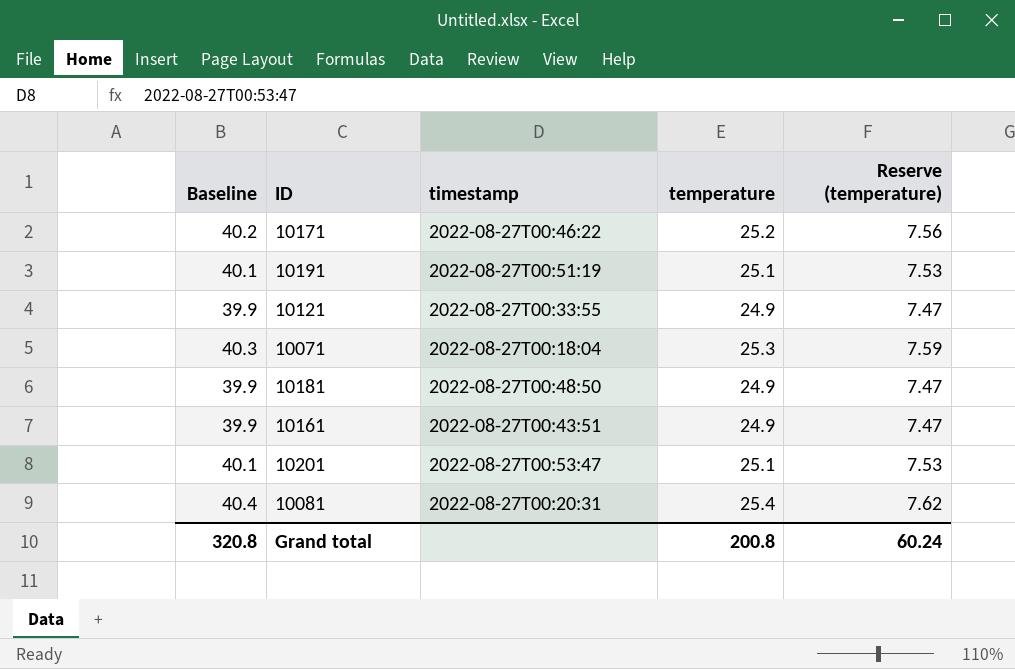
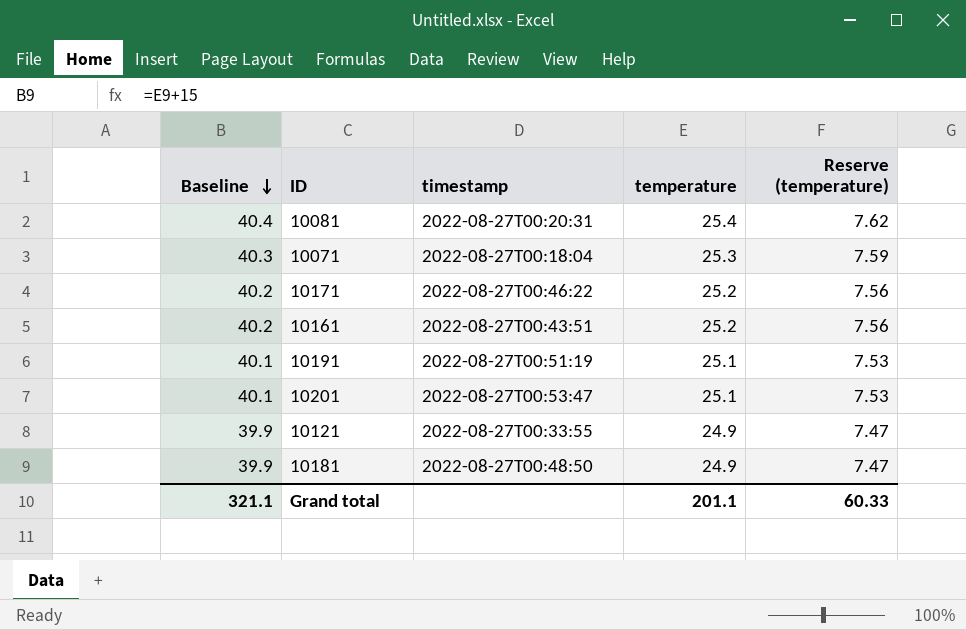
row order: none -> Baseline descending
10161 | Baseline: 39.9 -> 40.2
10161 | temperature: 24.9 -> 25.2
10161 | Reserve (temperature): 7.47 -> 7.56
Grand total | Baseline: 320.8 -> 321.1
Grand total | temperature: 200.8 -> 201.1
Grand total | Reserve (temperature): 60.24 -> 60.33

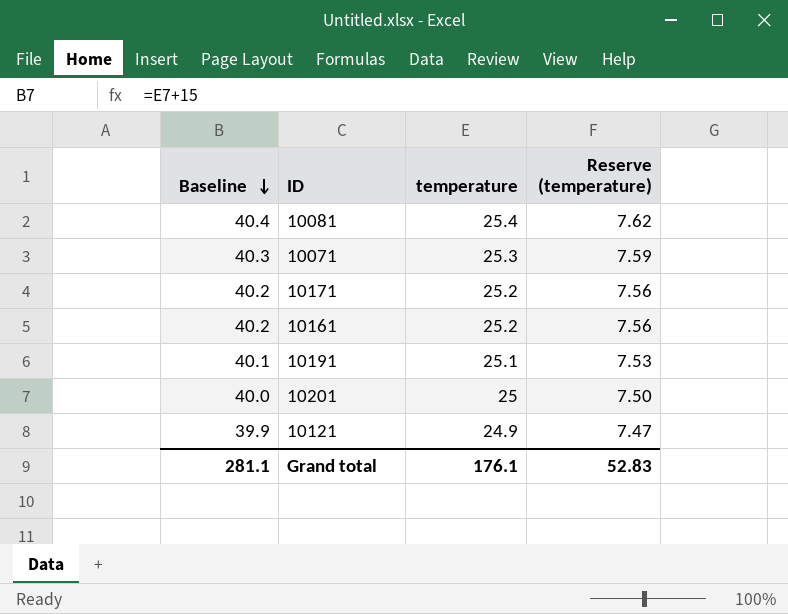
column timestamp | position: 3 -> none
row 10181: 39.9 | 2022-08-27T00:48:50 | 24.9 | 7.47 -> none
10201 | Baseline: 40.1 -> 40.0
10201 | temperature: 25.1 -> 25
10201 | Reserve (temperature): 7.53 -> 7.50
Grand total | Baseline: 321.1 -> 281.1
Grand total | temperature: 201.1 -> 176.1
Grand total | Reserve (temperature): 60.33 -> 52.83

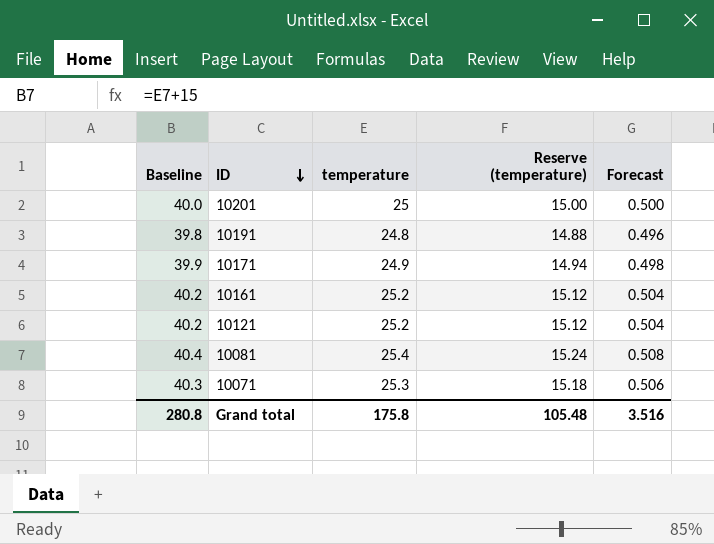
row order: Baseline descending -> ID descending
column Reserve (temperature) | formula: [temperature] * 0.3 -> [temperature] * 0.6
column Forecast | formula: none -> [temperature] * 0.02
10191 | Baseline: 40.1 -> 39.8
10191 | temperature: 25.1 -> 24.8
10171 | Baseline: 40.2 -> 39.9
10171 | temperature: 25.2 -> 24.9
10121 | Baseline: 39.9 -> 40.2
10121 | temperature: 24.9 -> 25.2
Grand total | Baseline: 281.1 -> 280.8
Grand total | temperature: 176.1 -> 175.8
Grand total | Reserve (temperature): 52.83 -> 105.48

